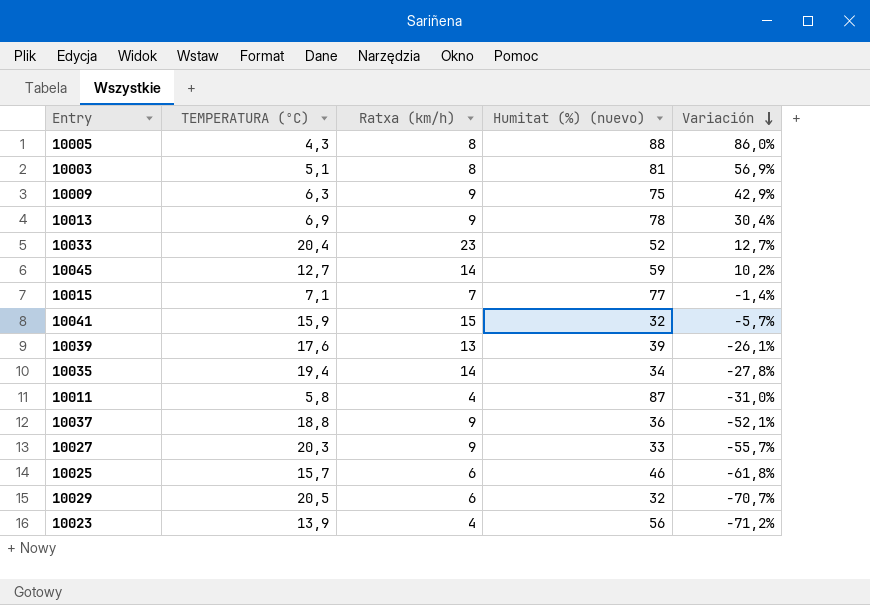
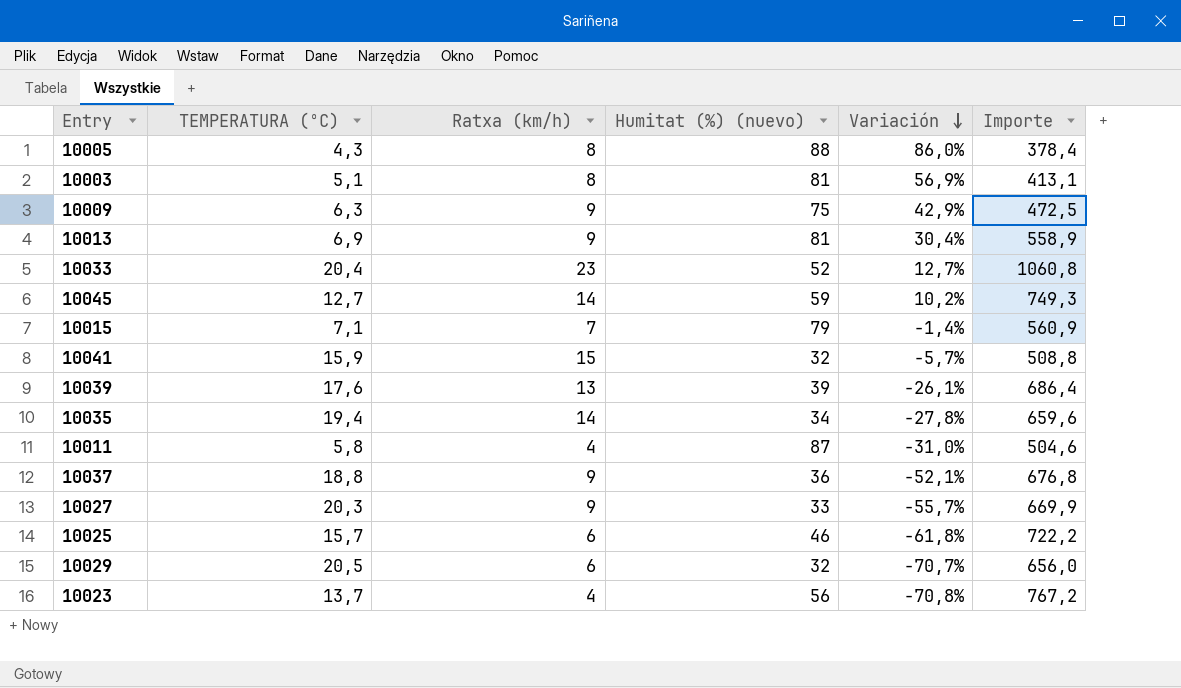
column Importe | formula: none -> [TEMPERATURA (ºC)] * [Humitat (%) (nuevo)]
10013 | Humitat (%) (nuevo): 78 -> 81
10015 | Humitat (%) (nuevo): 77 -> 79
10023 | TEMPERATURA (ºC): 13,9 -> 13,7
10023 | Variación: -71,2% -> -70,8%

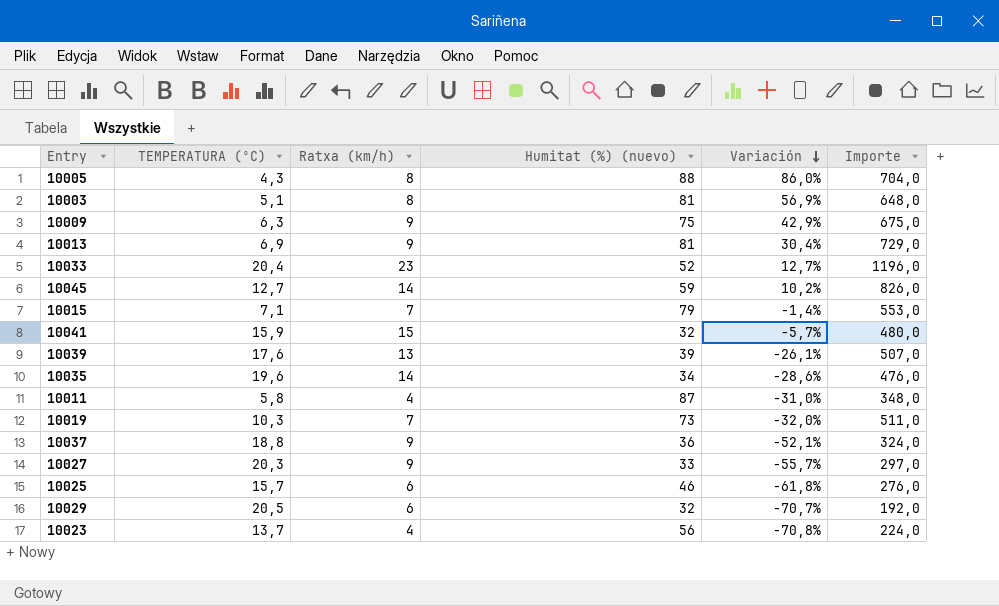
column Importe | formula: [TEMPERATURA (ºC)] * [Humitat (%) (nuevo)] -> [Ratxa (km/h)] * [Humitat (%) (nuevo)]
10035 | TEMPERATURA (ºC): 19,4 -> 19,6
10035 | Variación: -27,8% -> -28,6%
row 10019: none -> 10,3 | 7 | 73 | -32,0% | 511,0

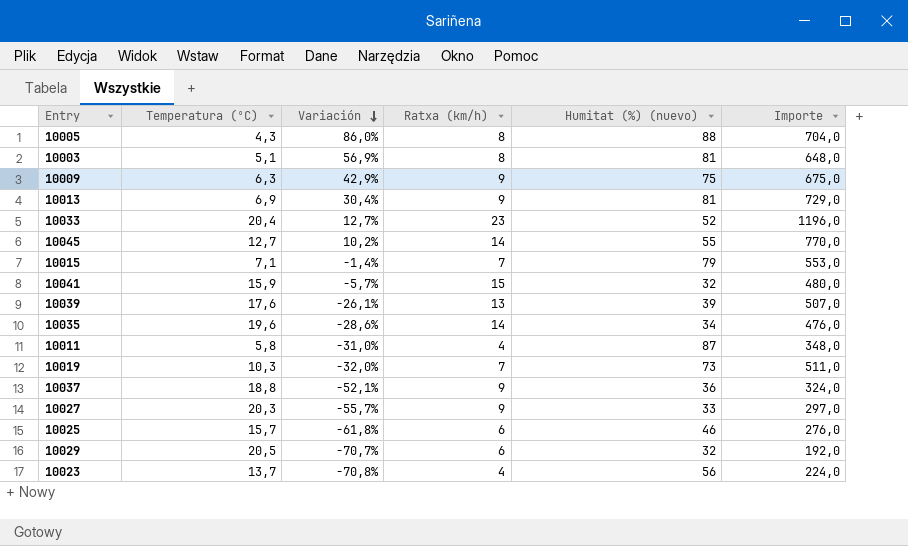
column name: TEMPERATURA (ºC) -> Temperatura (ºC)
column Variación | position: 5 -> 3
10045 | Humitat (%) (nuevo): 59 -> 55
10045 | Importe: 826,0 -> 770,0

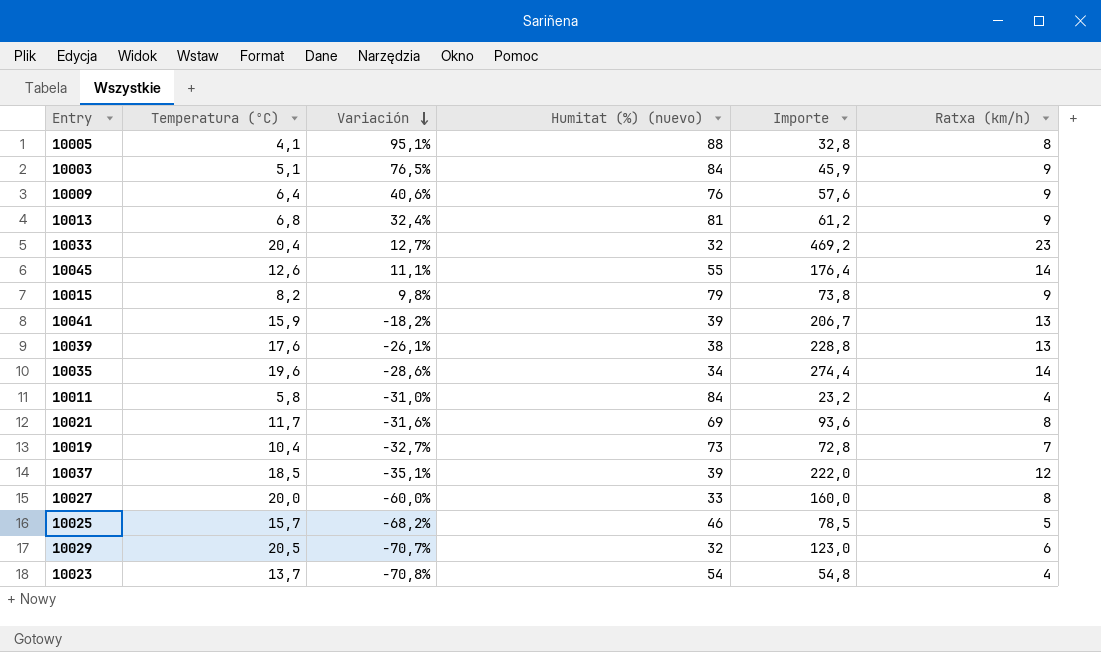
column Importe | formula: [Ratxa (km/h)] * [Humitat (%) (nuevo)] -> [Temperatura (ºC)] * [Ratxa (km/h)]
column Ratxa (km/h) | position: 4 -> 6
10005 | Temperatura (ºC): 4,3 -> 4,1
10005 | Variación: 86,0% -> 95,1%
10003 | Variación: 56,9% -> 76,5%
10003 | Humitat (%) (nuevo): 81 -> 84
10003 | Ratxa (km/h): 8 -> 9
10009 | Temperatura (ºC): 6,3 -> 6,4
10009 | Variación: 42,9% -> 40,6%
10009 | Humitat (%) (nuevo): 75 -> 76
10013 | Temperatura (ºC): 6,9 -> 6,8
10013 | Variación: 30,4% -> 32,4%
10033 | Humitat (%) (nuevo): 52 -> 32
10045 | Temperatura (ºC): 12,7 -> 12,6
10045 | Variación: 10,2% -> 11,1%
10015 | Temperatura (ºC): 7,1 -> 8,2
10015 | Variación: -1,4% -> 9,8%
10015 | Ratxa (km/h): 7 -> 9
10041 | Variación: -5,7% -> -18,2%
10041 | Humitat (%) (nuevo): 32 -> 39
10041 | Ratxa (km/h): 15 -> 13
10039 | Humitat (%) (nuevo): 39 -> 38
10011 | Humitat (%) (nuevo): 87 -> 84
row 10021: none -> 11,7 | -31,6% | 69 | 93,6 | 8
10019 | Temperatura (ºC): 10,3 -> 10,4
10019 | Variación: -32,0% -> -32,7%
10037 | Temperatura (ºC): 18,8 -> 18,5
10037 | Variación: -52,1% -> -35,1%
10037 | Humitat (%) (nuevo): 36 -> 39
10037 | Ratxa (km/h): 9 -> 12
10027 | Temperatura (ºC): 20,3 -> 20,0
10027 | Variación: -55,7% -> -60,0%
10027 | Ratxa (km/h): 9 -> 8
10025 | Variación: -61,8% -> -68,2%
10025 | Ratxa (km/h): 6 -> 5
10023 | Humitat (%) (nuevo): 56 -> 54

